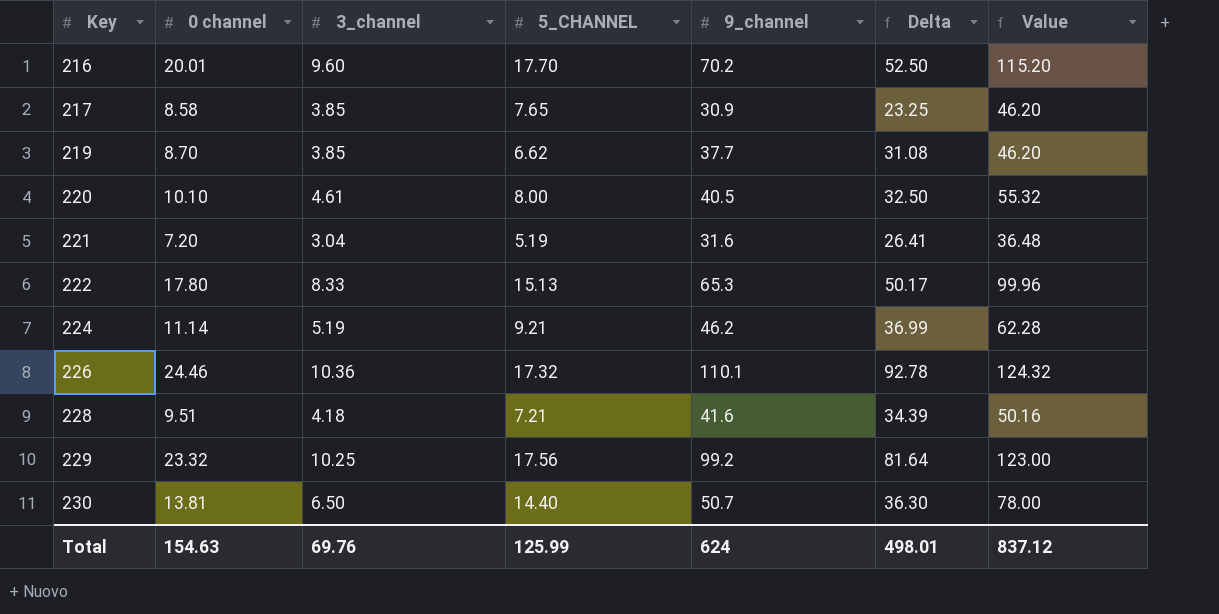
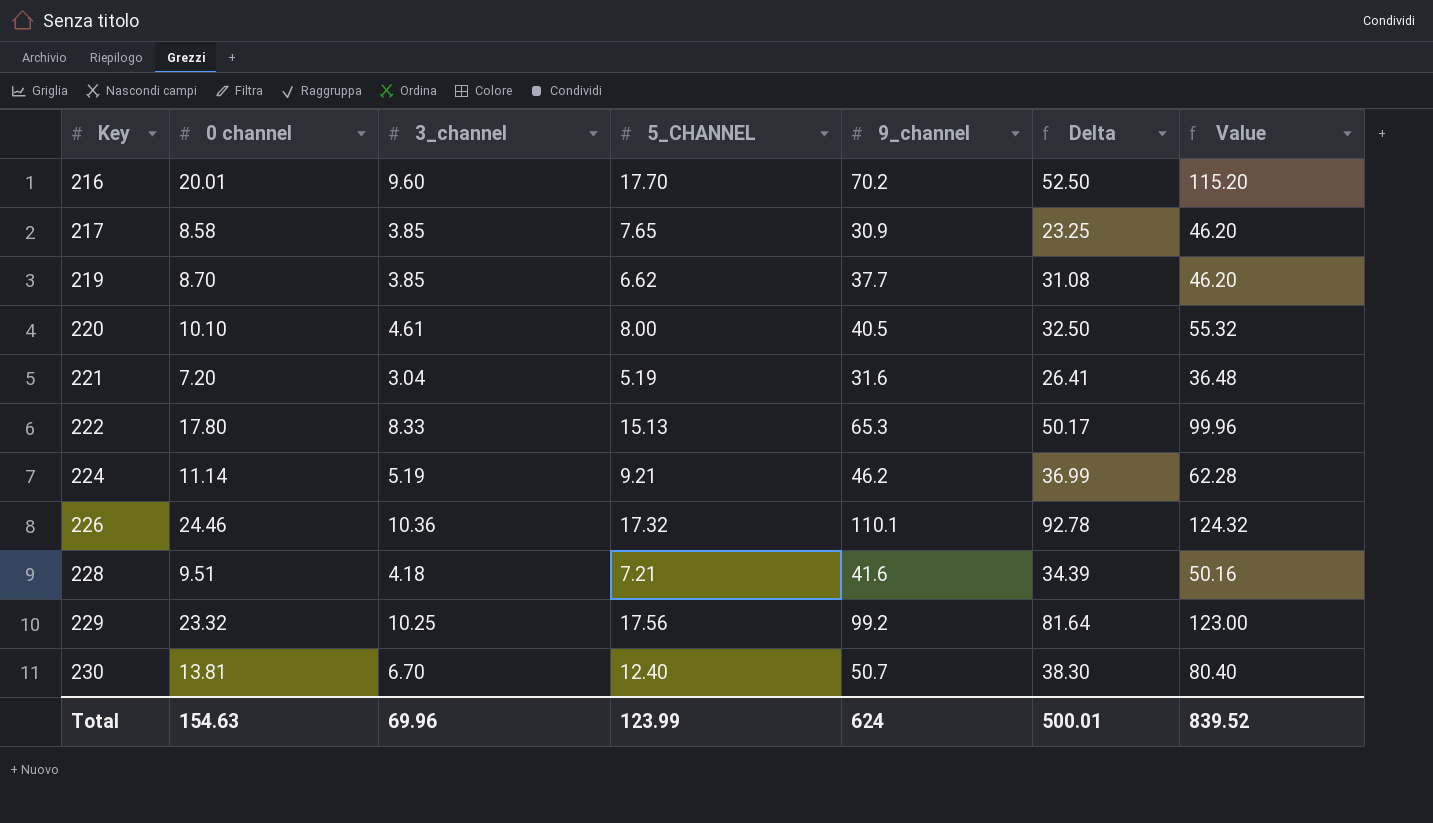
230 | 3_channel: 6.50 -> 6.70
230 | 5_CHANNEL: 14.40 -> 12.40
230 | Delta: 36.30 -> 38.30
230 | Value: 78.00 -> 80.40
Total | 3_channel: 69.76 -> 69.96
Total | 5_CHANNEL: 125.99 -> 123.99
Total | Delta: 498.01 -> 500.01
Total | Value: 837.12 -> 839.52

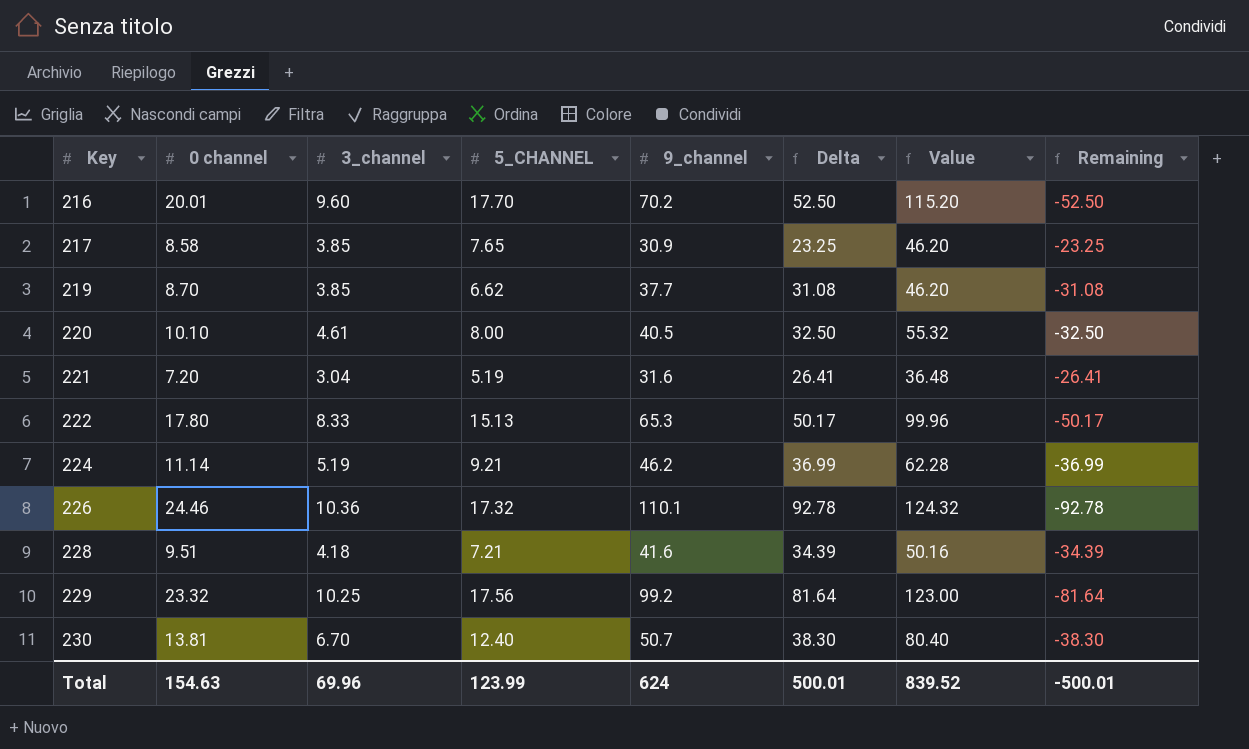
column Remaining | formula: none -> [5_CHANNEL] - [9_channel]

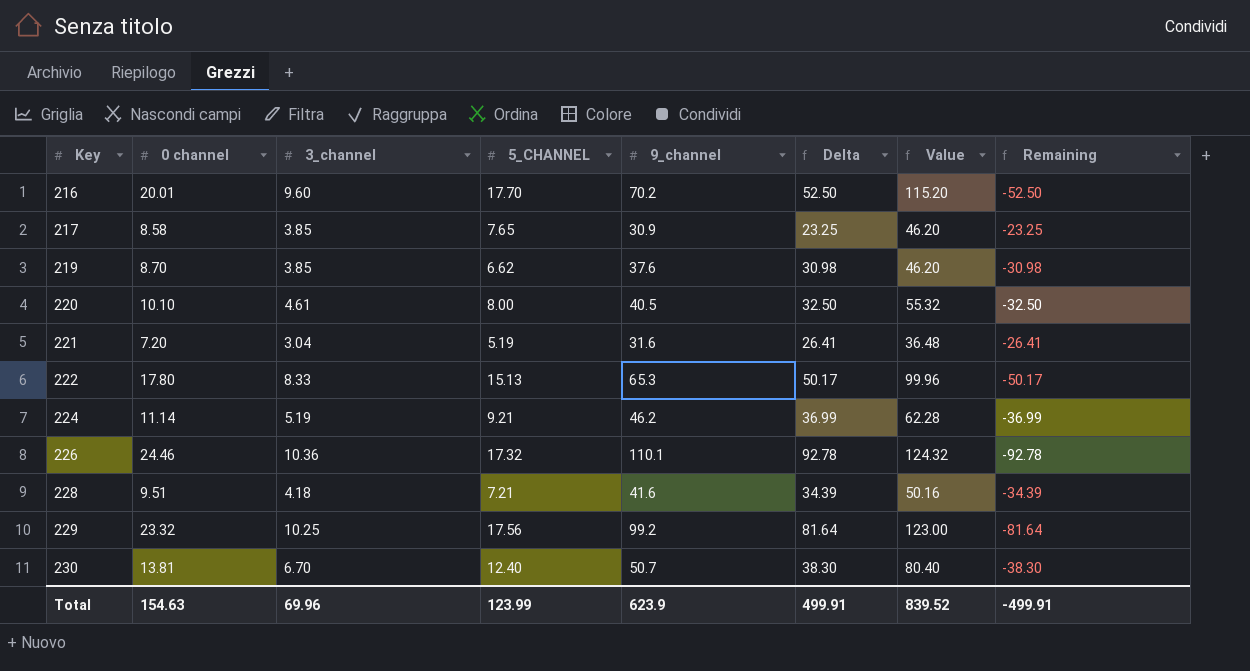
219 | 9_channel: 37.7 -> 37.6
219 | Delta: 31.08 -> 30.98
219 | Remaining: -31.08 -> -30.98
Total | 9_channel: 624 -> 623.9
Total | Delta: 500.01 -> 499.91
Total | Remaining: -500.01 -> -499.91

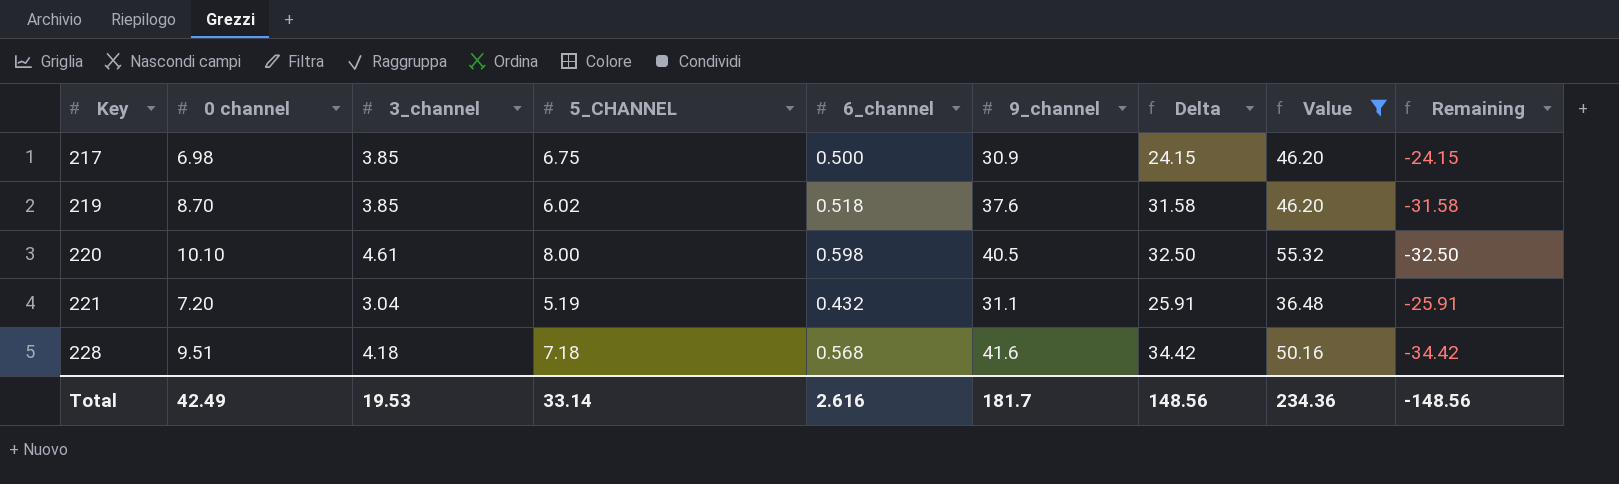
filter: none -> Value <= 55.32
column 6_channel | position: none -> 5
217 | 0 channel: 8.58 -> 6.98
217 | 5_CHANNEL: 7.65 -> 6.75
217 | Delta: 23.25 -> 24.15
217 | Remaining: -23.25 -> -24.15
219 | 5_CHANNEL: 6.62 -> 6.02
219 | Delta: 30.98 -> 31.58
219 | Remaining: -30.98 -> -31.58
221 | 9_channel: 31.6 -> 31.1
221 | Delta: 26.41 -> 25.91
221 | Remaining: -26.41 -> -25.91
228 | 5_CHANNEL: 7.21 -> 7.18
228 | Delta: 34.39 -> 34.42
228 | Remaining: -34.39 -> -34.42
Total | 0 channel: 154.63 -> 42.49
Total | 3_channel: 69.96 -> 19.53
Total | 5_CHANNEL: 123.99 -> 33.14
Total | 9_channel: 623.9 -> 181.7
Total | Delta: 499.91 -> 148.56
Total | Value: 839.52 -> 234.36
Total | Remaining: -499.91 -> -148.56

